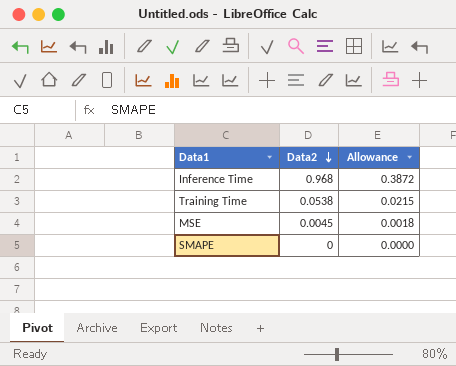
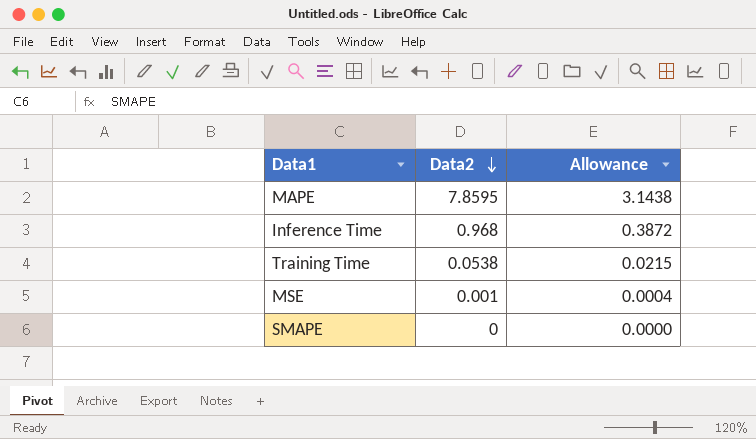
row MAPE: none -> 7.8595 | 3.1438
MSE | Data2: 0.0045 -> 0.001
MSE | Allowance: 0.0018 -> 0.0004

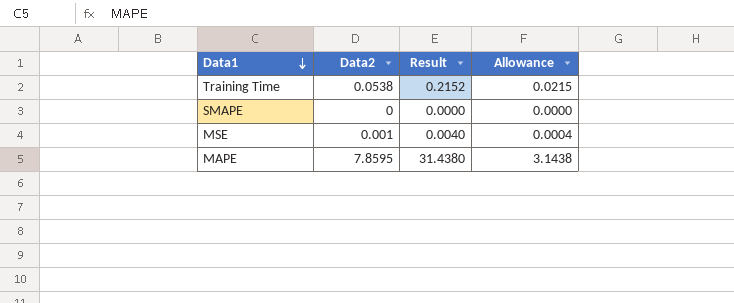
row order: Data2 descending -> Data1 descending
column Result | formula: none -> [Data2] * 4
row Inference Time: 0.968 | 0.3872 -> none

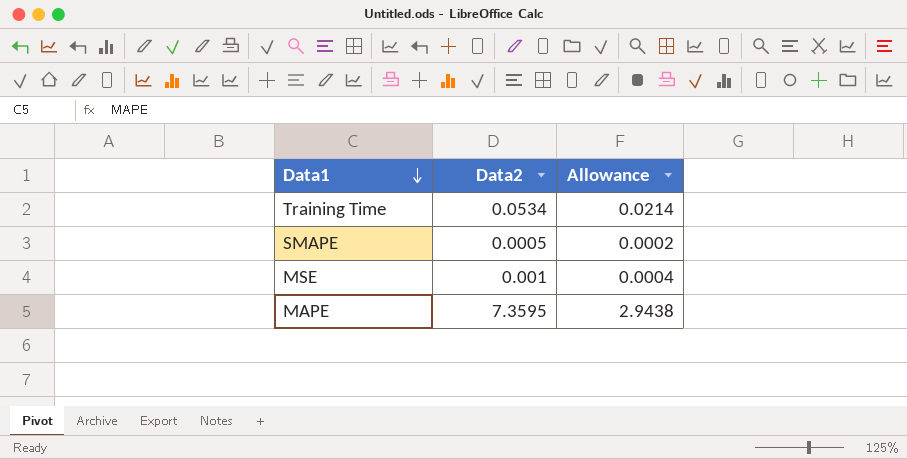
column Result | formula: [Data2] * 4 -> none
Training Time | Data2: 0.0538 -> 0.0534
Training Time | Allowance: 0.0215 -> 0.0214
SMAPE | Data2: 0 -> 0.0005
SMAPE | Allowance: 0.0000 -> 0.0002
MAPE | Data2: 7.8595 -> 7.3595
MAPE | Allowance: 3.1438 -> 2.9438

